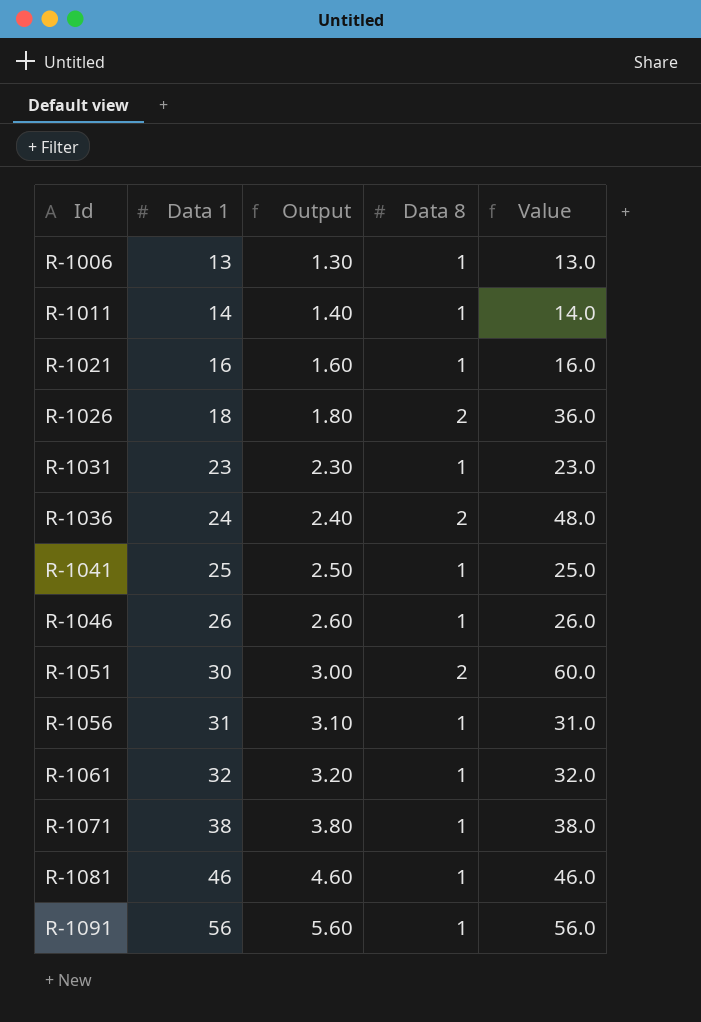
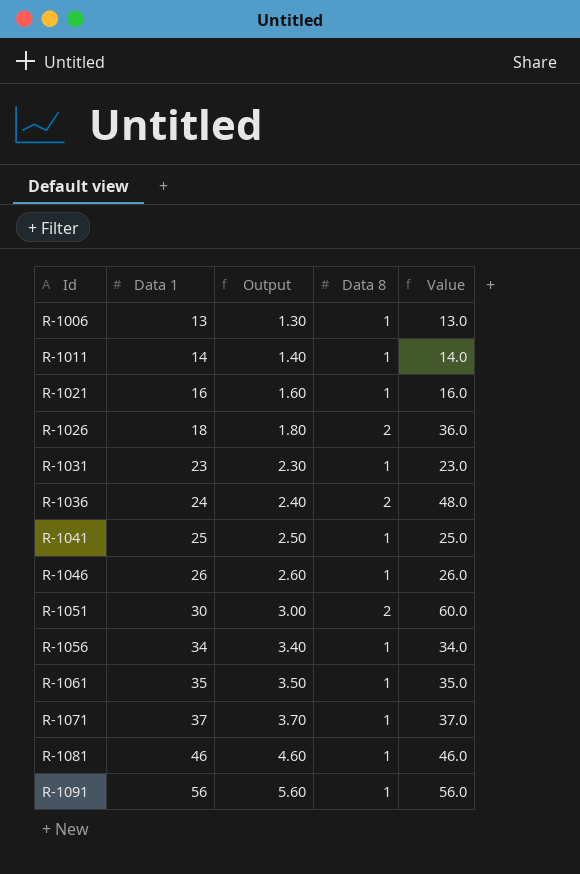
R-1056 | Data 1: 31 -> 34
R-1056 | Output: 3.10 -> 3.40
R-1056 | Value: 31.0 -> 34.0
R-1061 | Data 1: 32 -> 35
R-1061 | Output: 3.20 -> 3.50
R-1061 | Value: 32.0 -> 35.0
R-1071 | Data 1: 38 -> 37
R-1071 | Output: 3.80 -> 3.70
R-1071 | Value: 38.0 -> 37.0

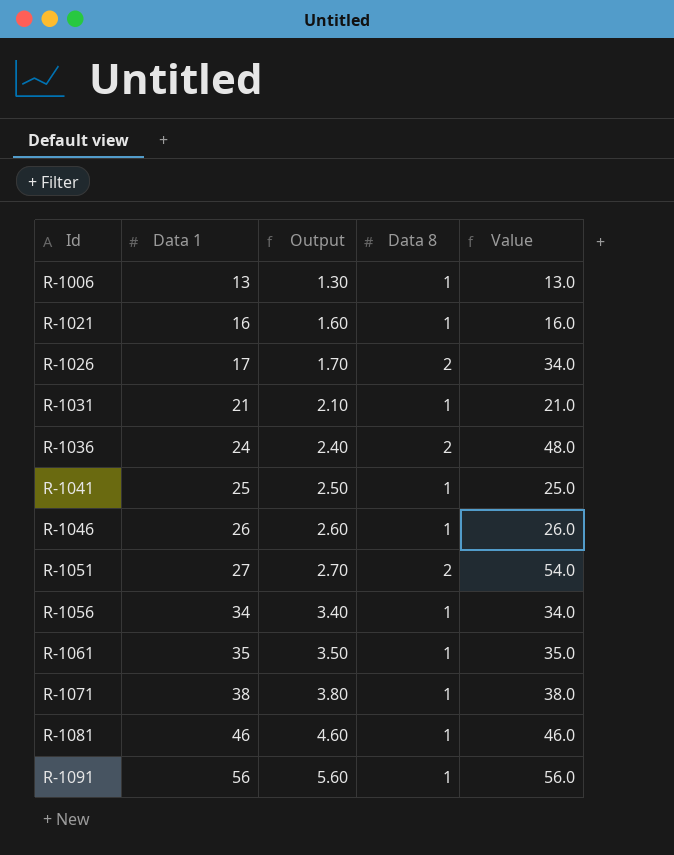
row R-1011: 14 | 1.40 | 1 | 14.0 -> none
R-1026 | Data 1: 18 -> 17
R-1026 | Output: 1.80 -> 1.70
R-1026 | Value: 36.0 -> 34.0
R-1031 | Data 1: 23 -> 21
R-1031 | Output: 2.30 -> 2.10
R-1031 | Value: 23.0 -> 21.0
R-1051 | Data 1: 30 -> 27
R-1051 | Output: 3.00 -> 2.70
R-1051 | Value: 60.0 -> 54.0
R-1071 | Data 1: 37 -> 38
R-1071 | Output: 3.70 -> 3.80
R-1071 | Value: 37.0 -> 38.0

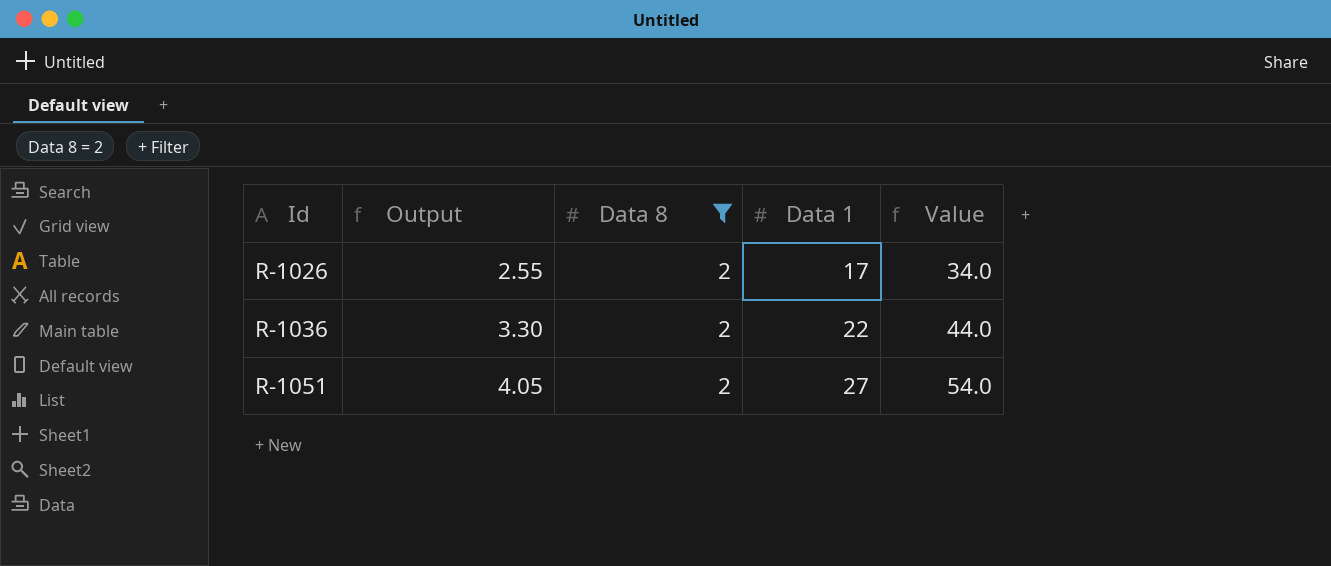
filter: none -> Data 8 = 2
column Output | formula: [Data 1] * 0.1 -> [Data 1] * 0.15
column Data 1 | position: 2 -> 4
R-1036 | Data 1: 24 -> 22
R-1036 | Value: 48.0 -> 44.0

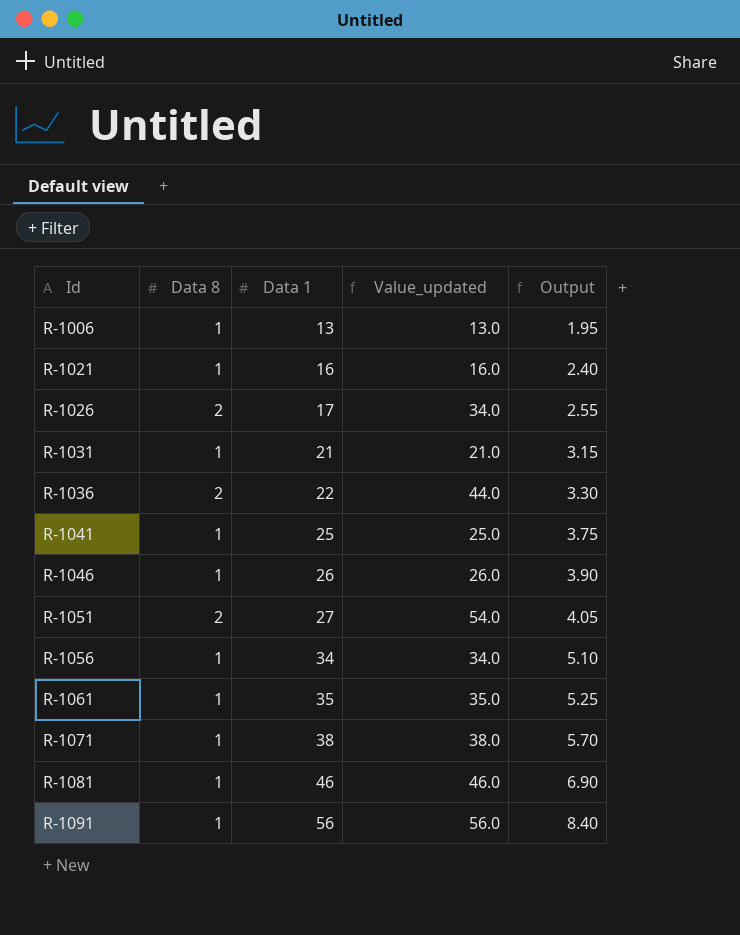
filter: Data 8 = 2 -> none
column name: Value -> Value_updated
column Output | position: 2 -> 5

